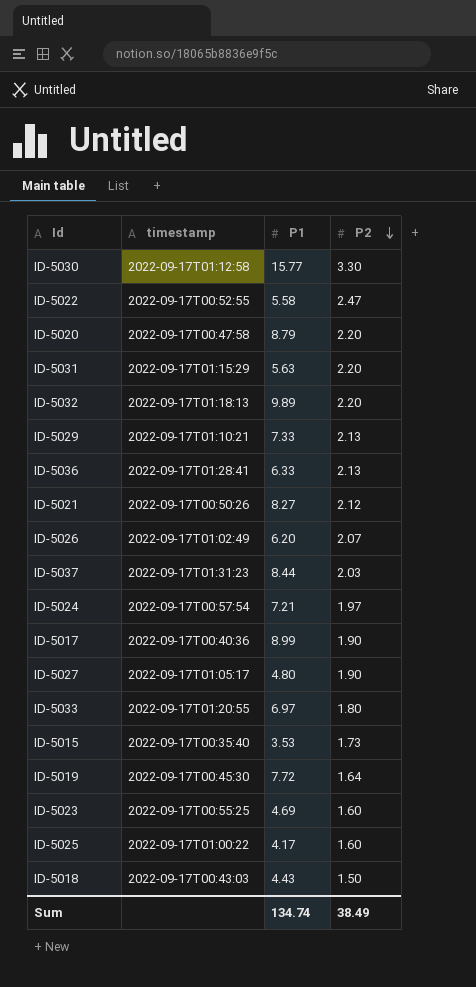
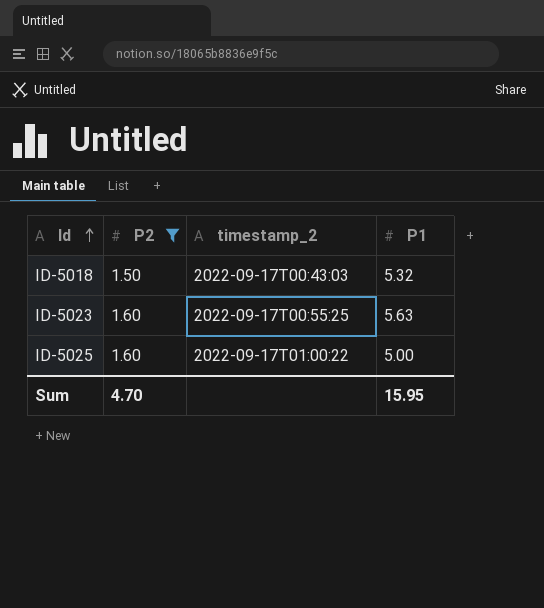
filter: none -> P2 <= 1.60
row order: P2 descending -> Id ascending
column P2 | position: 4 -> 2
column name: timestamp -> timestamp_2
ID-5018 | P1: 4.43 -> 5.32
ID-5023 | P1: 4.69 -> 5.63
ID-5025 | P1: 4.17 -> 5.00
Sum | P2: 38.49 -> 4.70
Sum | P1: 134.74 -> 15.95

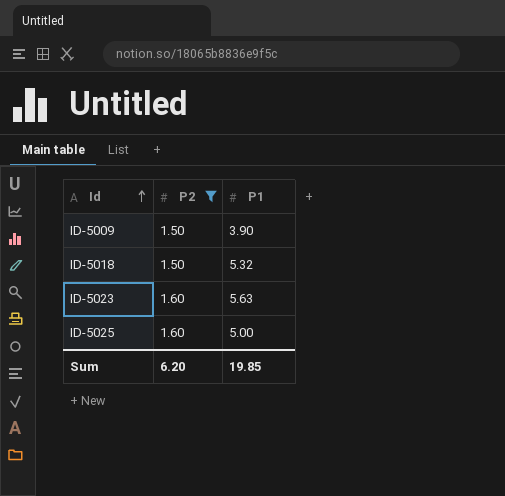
column timestamp_2 | position: 3 -> none
row ID-5009: none -> 1.50 | 3.90
Sum | P2: 4.70 -> 6.20
Sum | P1: 15.95 -> 19.85

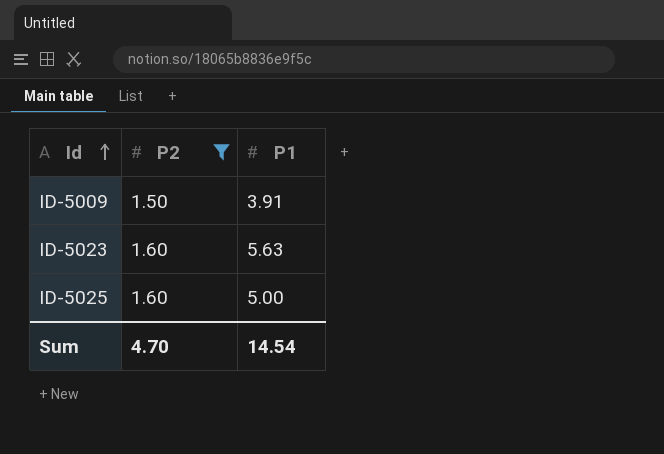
row ID-5018: 1.50 | 5.32 -> none
ID-5009 | P1: 3.90 -> 3.91
Sum | P2: 6.20 -> 4.70
Sum | P1: 19.85 -> 14.54

